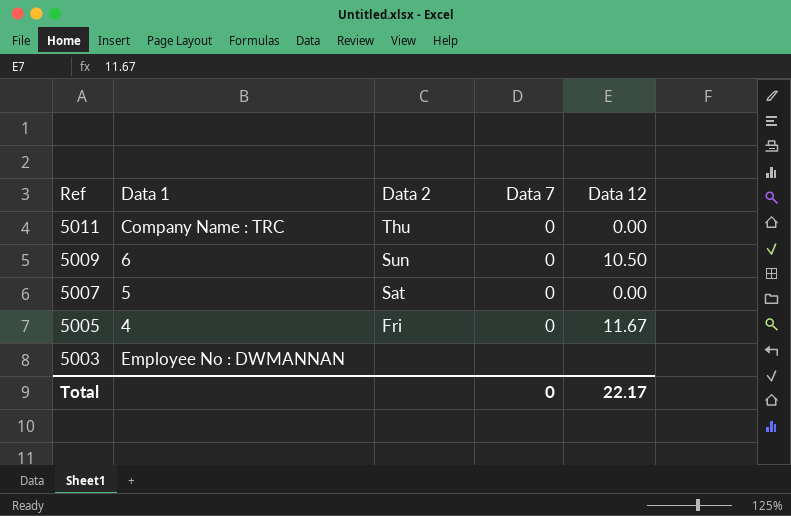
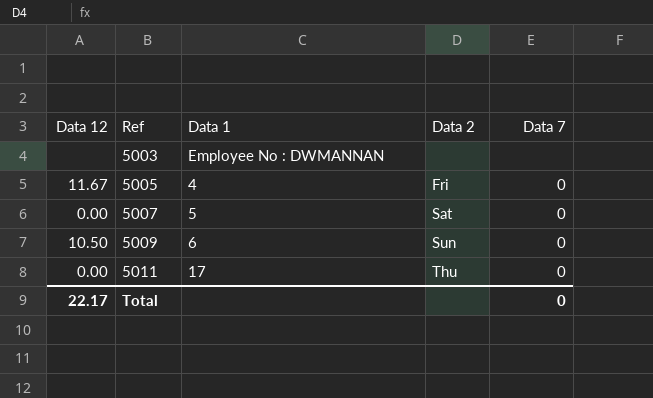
row order: Ref descending -> Ref ascending
column Data 12 | position: 5 -> 1
5011 | Data 1: Company Name : TRC -> 17

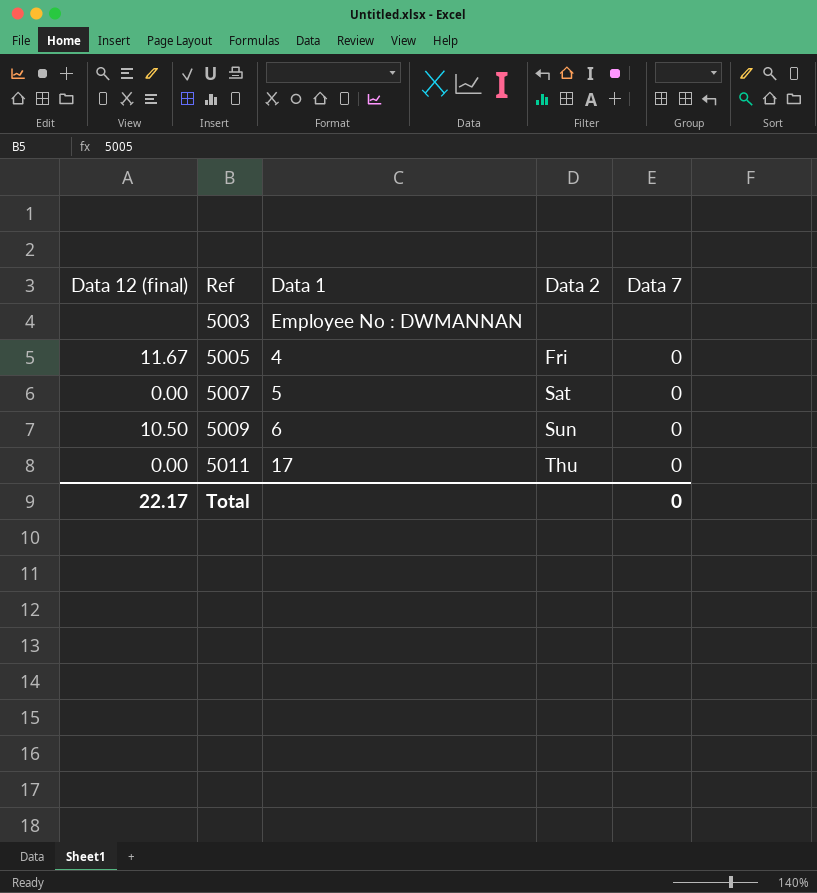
column name: Data 12 -> Data 12 (final)

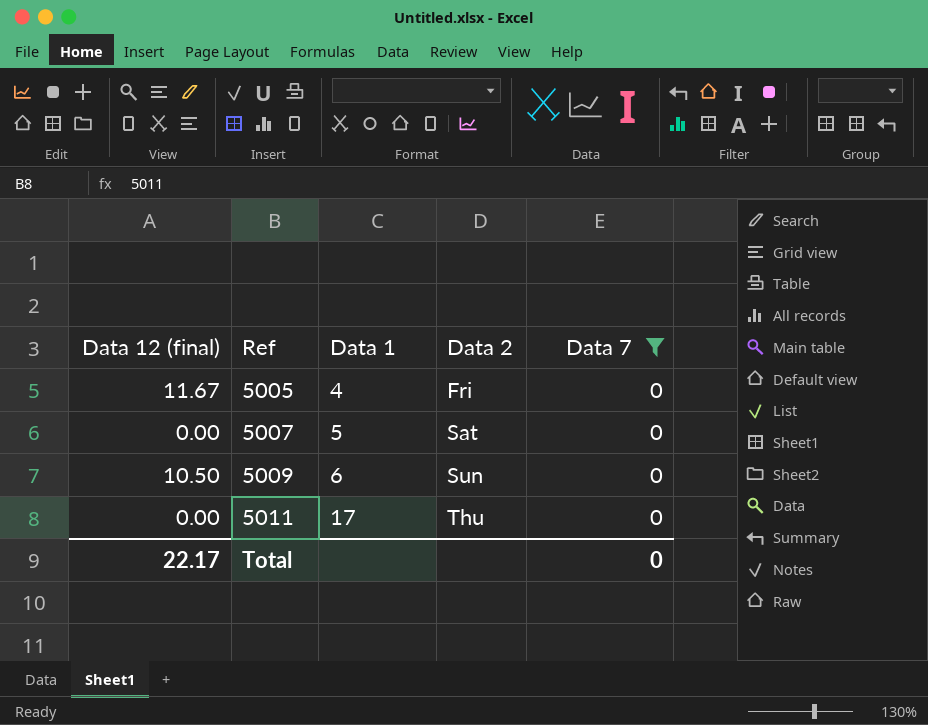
filter: none -> Data 7 = 0

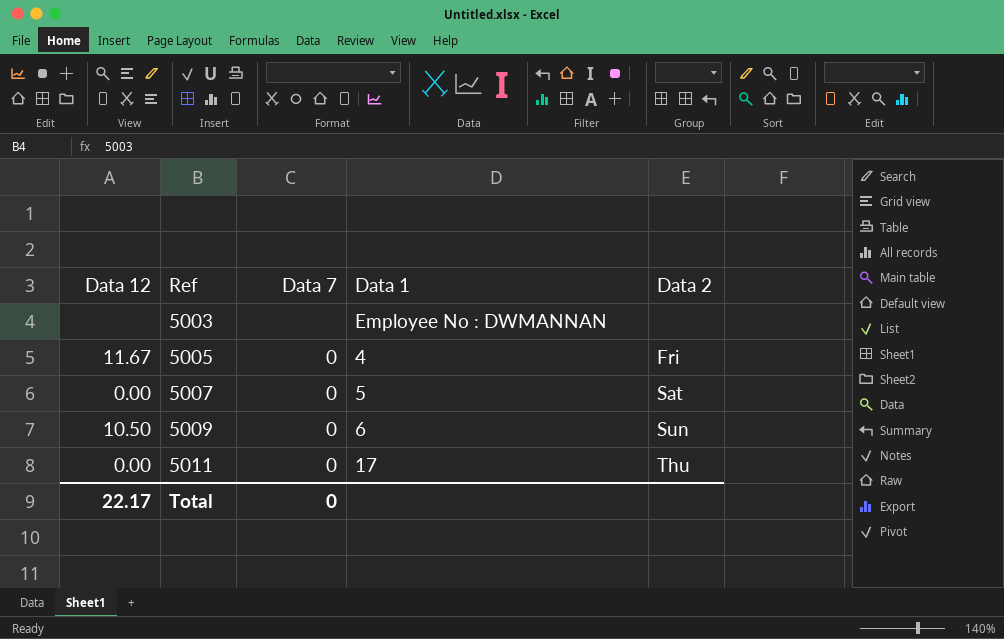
filter: Data 7 = 0 -> none
column name: Data 12 (final) -> Data 12
column Data 7 | position: 5 -> 3

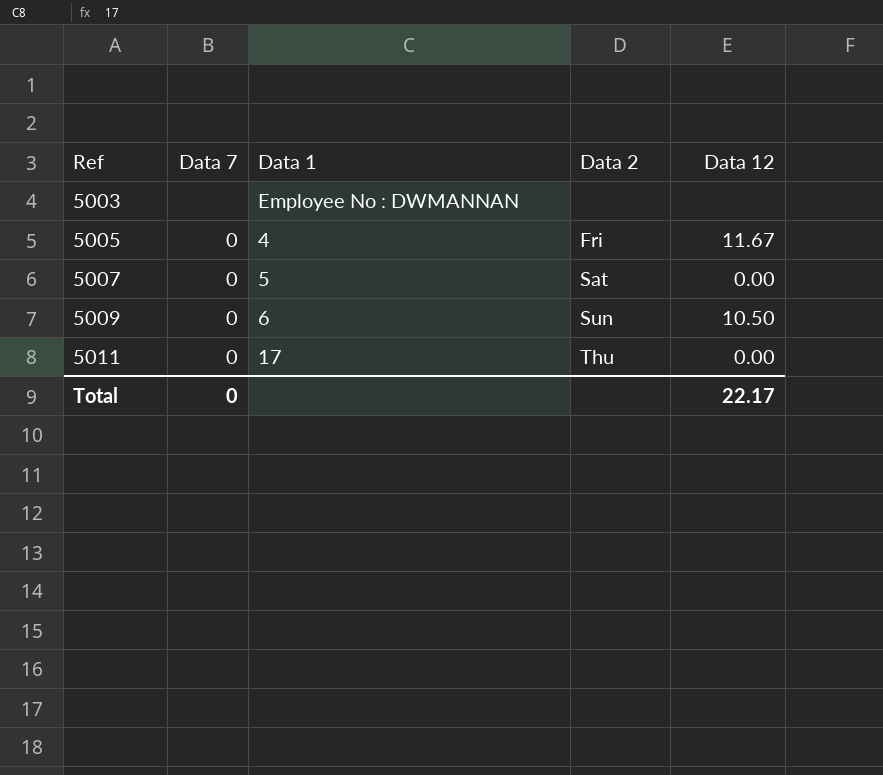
column Data 12 | position: 1 -> 5

